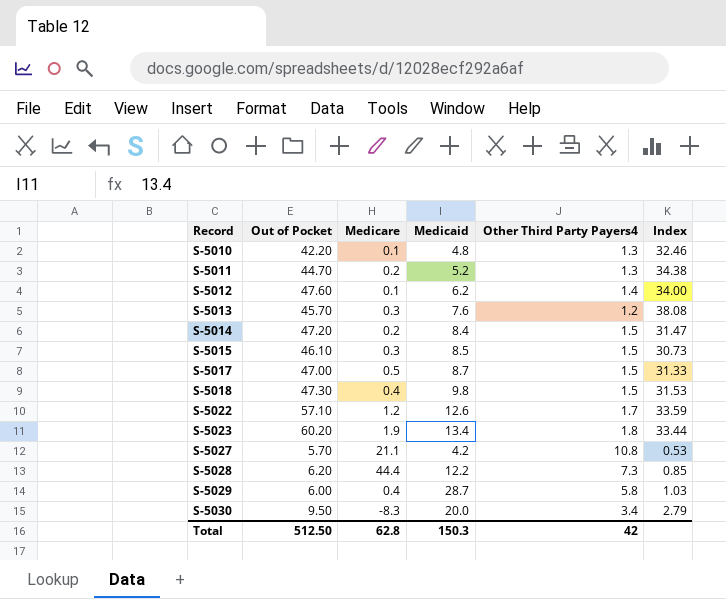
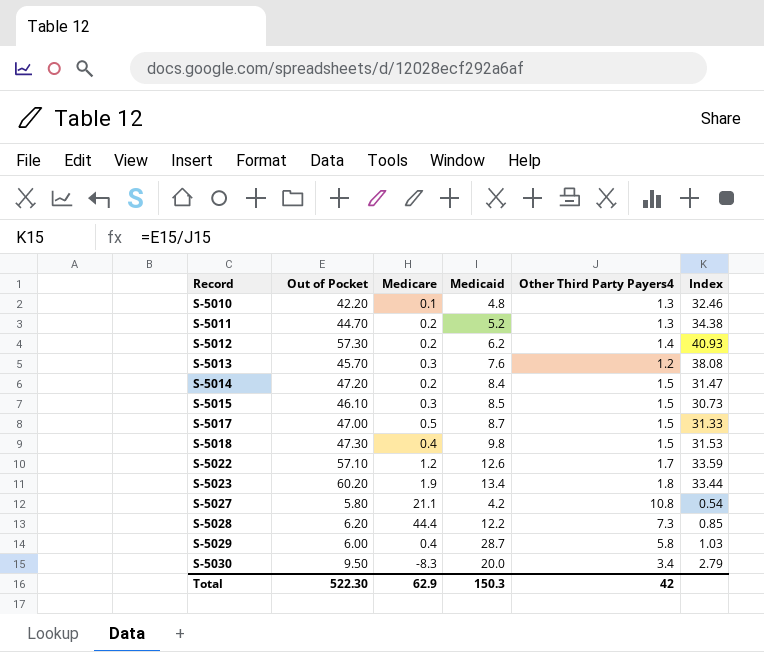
S-5012 | Out of Pocket: 47.60 -> 57.30
S-5012 | Medicare: 0.1 -> 0.2
S-5012 | Index: 34.00 -> 40.93
S-5027 | Out of Pocket: 5.70 -> 5.80
S-5027 | Index: 0.53 -> 0.54
Total | Out of Pocket: 512.50 -> 522.30
Total | Medicare: 62.8 -> 62.9

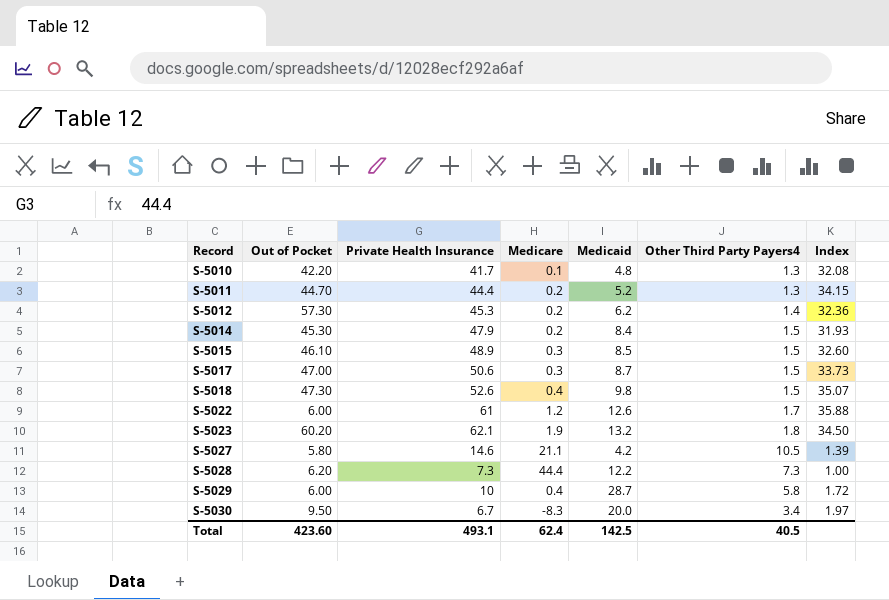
column Private Health Insurance | position: none -> 3
column Index | formula: [Out of Pocket] / [Other Third Party Payers4] -> [Private Health Insurance] / [Other Third Party Payers4]
row S-5013: 45.70 | 0.3 | 7.6 | 1.2 | 38.08 -> none
S-5014 | Out of Pocket: 47.20 -> 45.30
S-5017 | Medicare: 0.5 -> 0.3
S-5022 | Out of Pocket: 57.10 -> 6.00
S-5023 | Medicaid: 13.4 -> 13.2
S-5027 | Other Third Party Payers4: 10.8 -> 10.5
Total | Out of Pocket: 522.30 -> 423.60
Total | Medicare: 62.9 -> 62.4
Total | Medicaid: 150.3 -> 142.5
Total | Other Third Party Payers4: 42 -> 40.5

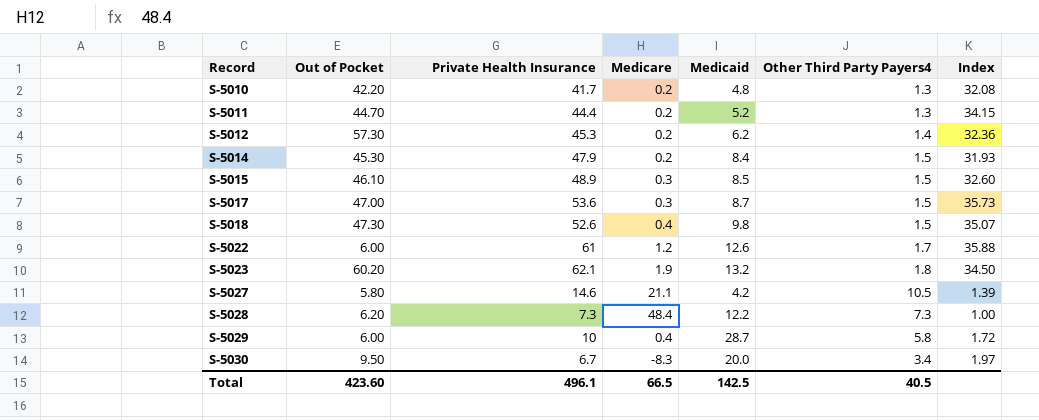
S-5010 | Medicare: 0.1 -> 0.2
S-5017 | Private Health Insurance: 50.6 -> 53.6
S-5017 | Index: 33.73 -> 35.73
S-5028 | Medicare: 44.4 -> 48.4
Total | Private Health Insurance: 493.1 -> 496.1
Total | Medicare: 62.4 -> 66.5

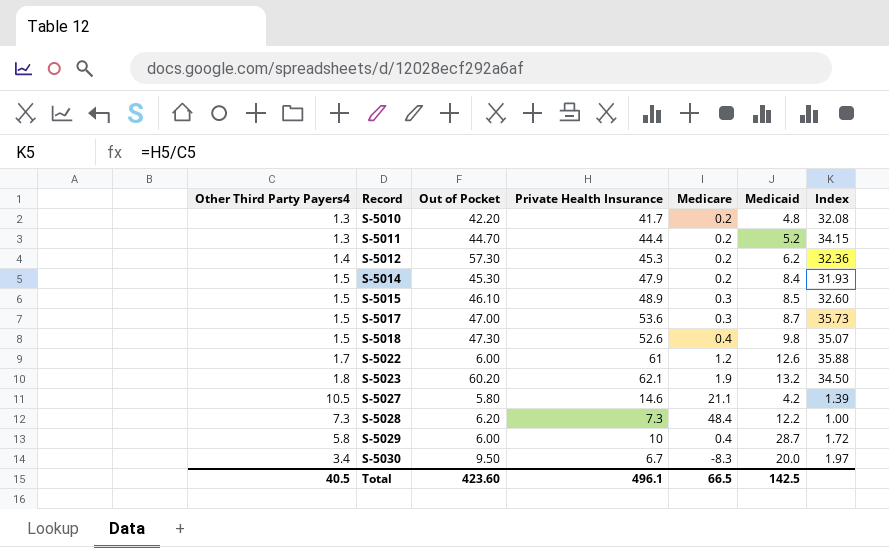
column Other Third Party Payers4 | position: 6 -> 1

